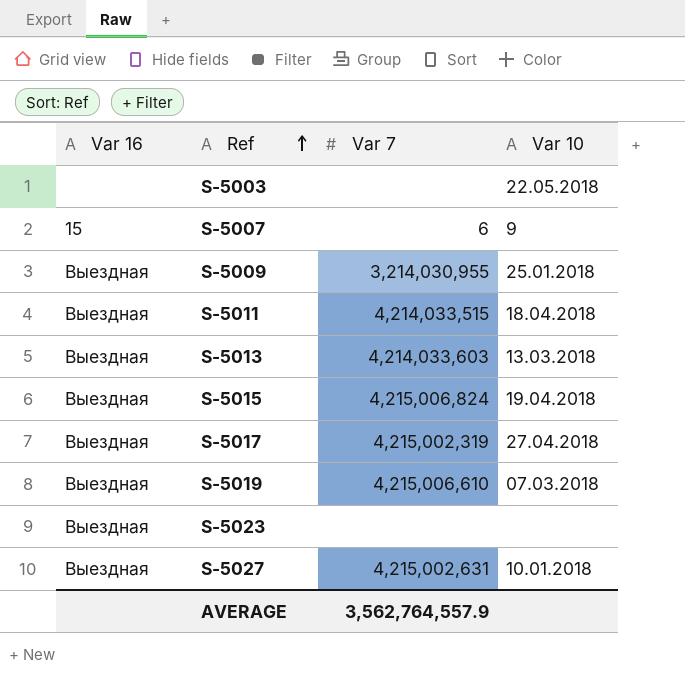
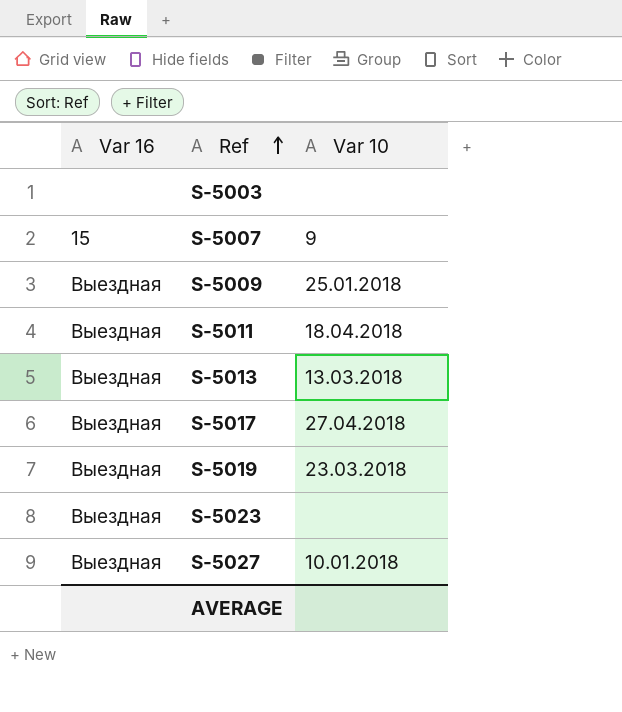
column Var 7 | position: 3 -> none
row S-5015: Выездная | 4,215,006,824 | 19.04.2018 -> none
S-5003 | Var 10: 22.05.2018 -> none
S-5019 | Var 10: 07.03.2018 -> 23.03.2018

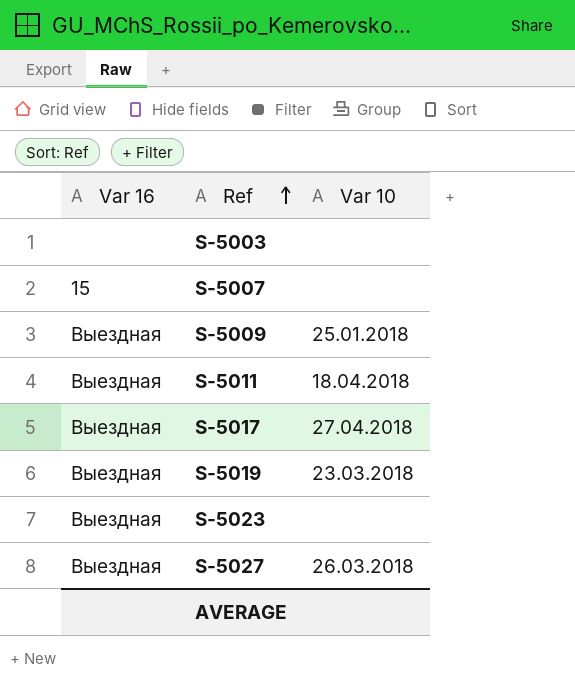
row S-5013: Выездная | 13.03.2018 -> none
S-5007 | Var 10: 9 -> none
S-5027 | Var 10: 10.01.2018 -> 26.03.2018

